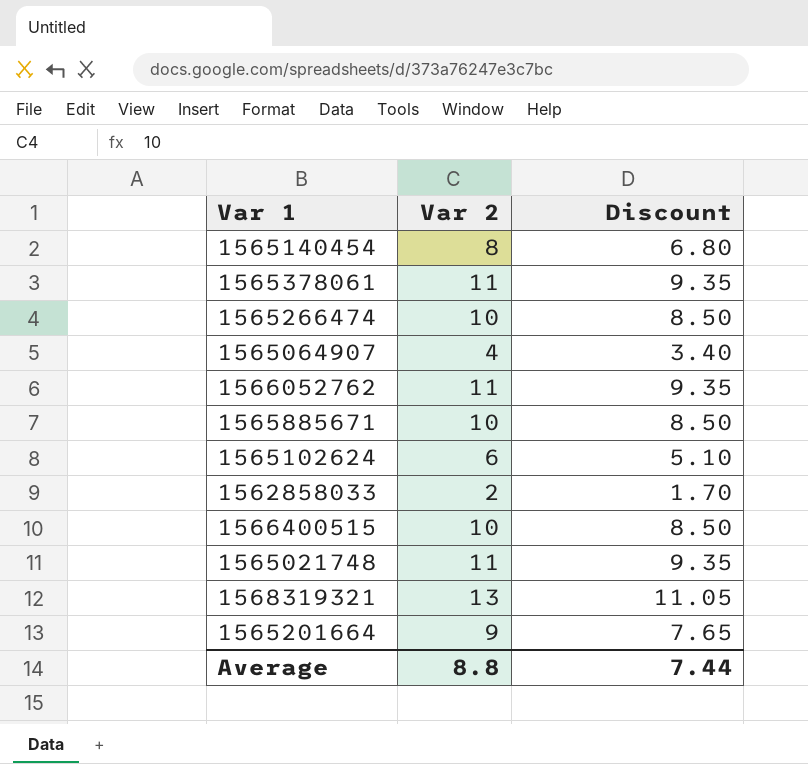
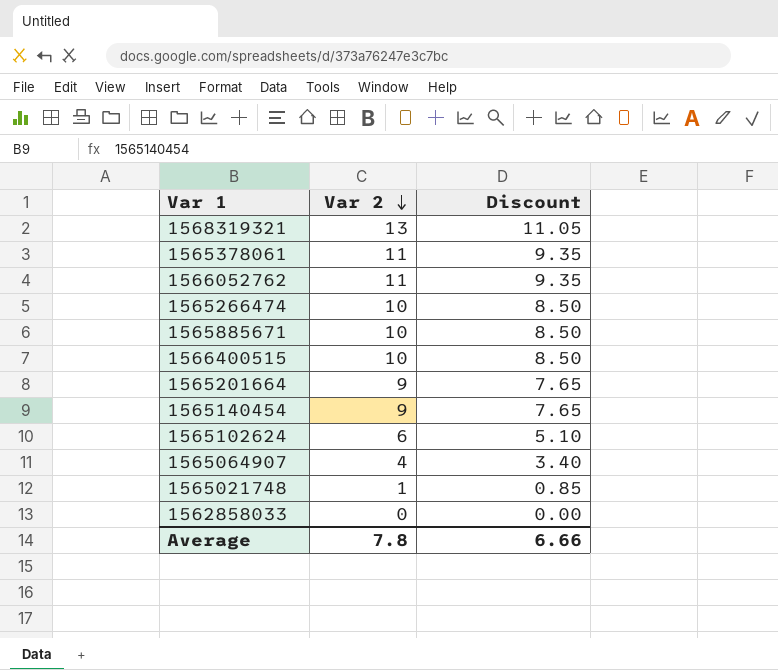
row order: none -> Var 2 descending
1565140454 | Var 2: 8 -> 9
1565140454 | Discount: 6.80 -> 7.65
1565021748 | Var 2: 11 -> 1
1565021748 | Discount: 9.35 -> 0.85
1562858033 | Var 2: 2 -> 0
1562858033 | Discount: 1.70 -> 0.00
Average | Var 2: 8.8 -> 7.8
Average | Discount: 7.44 -> 6.66

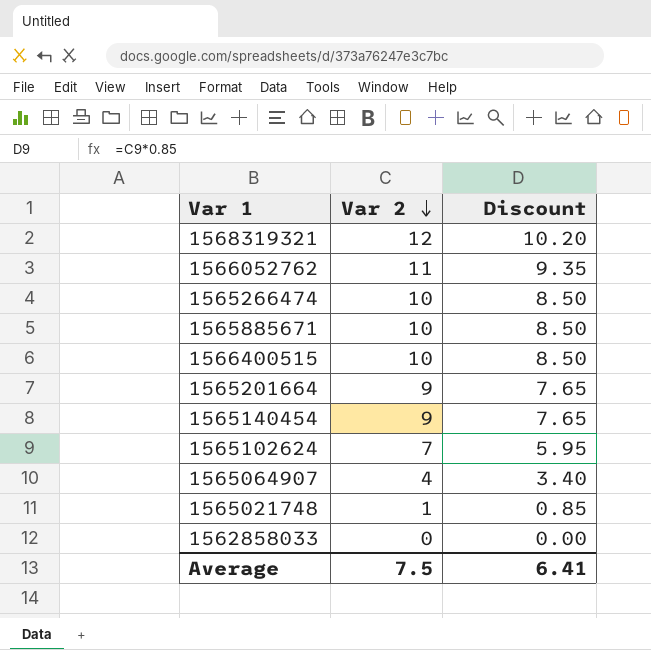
row 1565378061: 11 | 9.35 -> none
1568319321 | Var 2: 13 -> 12
1568319321 | Discount: 11.05 -> 10.20
1565102624 | Var 2: 6 -> 7
1565102624 | Discount: 5.10 -> 5.95
Average | Var 2: 7.8 -> 7.5
Average | Discount: 6.66 -> 6.41

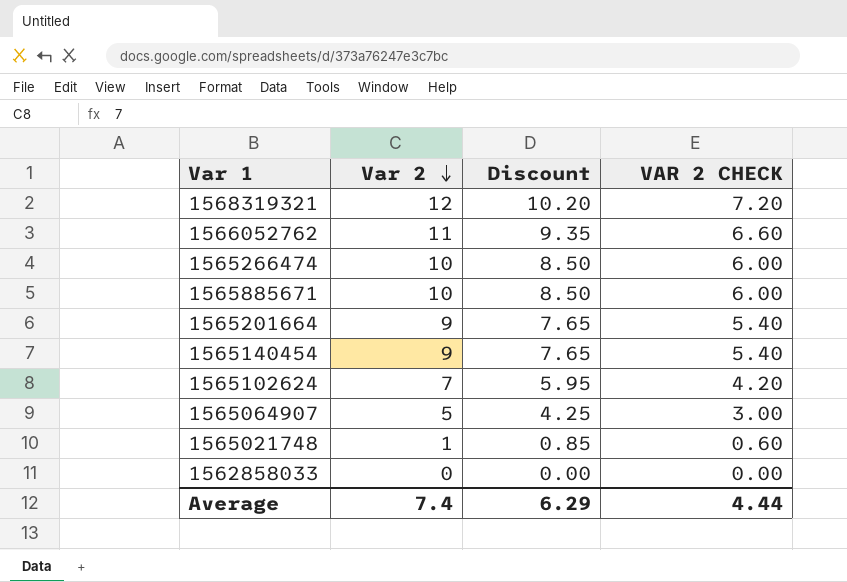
column VAR 2 CHECK | formula: none -> [Var 2] * 0.6
row 1566400515: 10 | 8.50 -> none
1565064907 | Var 2: 4 -> 5
1565064907 | Discount: 3.40 -> 4.25
Average | Var 2: 7.5 -> 7.4
Average | Discount: 6.41 -> 6.29

